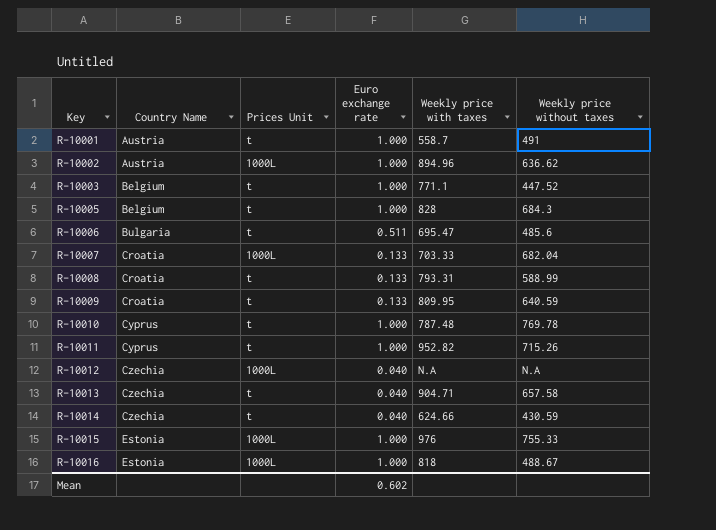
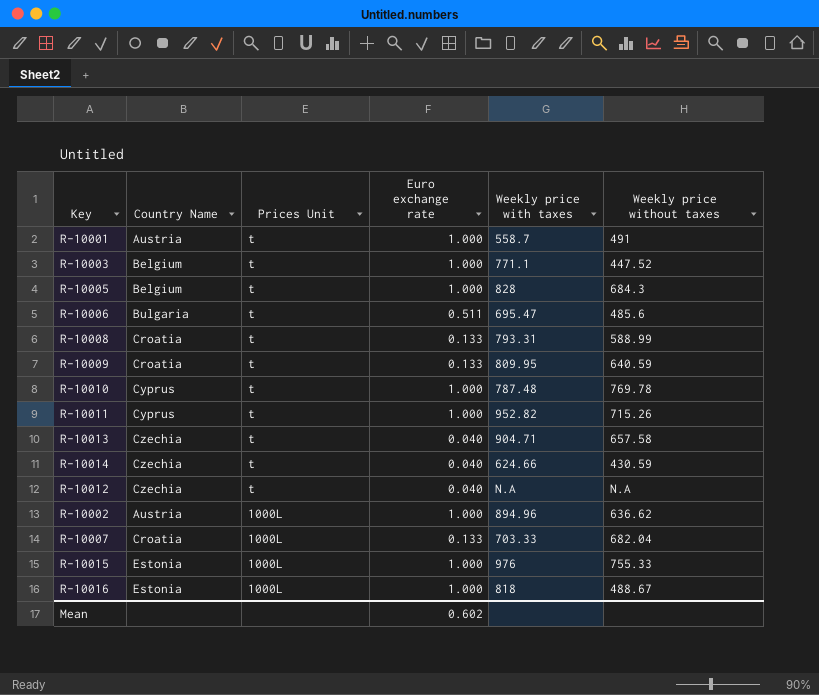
row order: Key ascending -> Prices Unit descending
R-10012 | Prices Unit: 1000L -> t

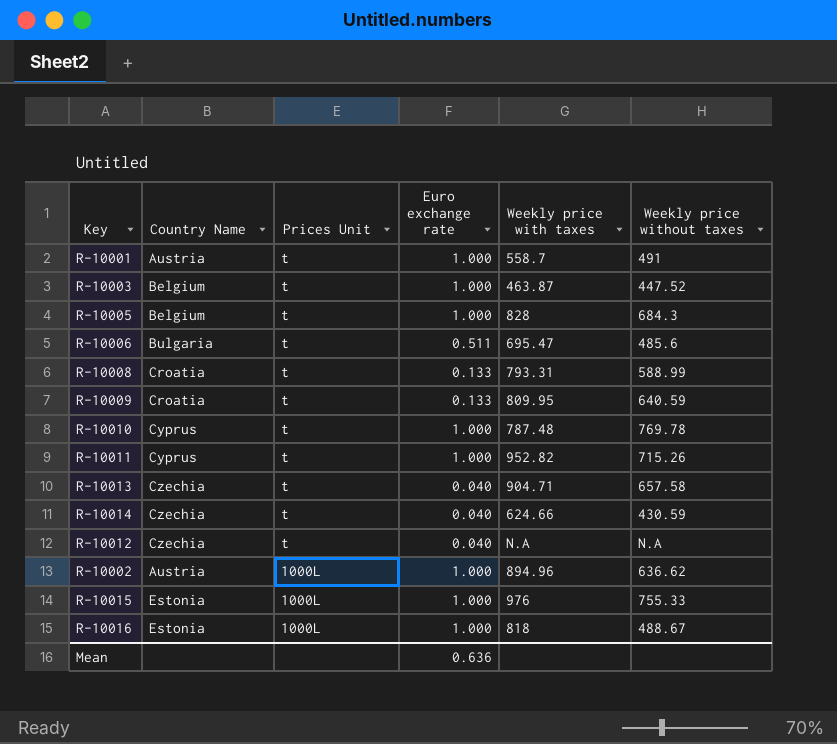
row R-10007: Croatia | 1000L | 0.133 | 703.33 | 682.04 -> none
R-10003 | Weekly price with taxes: 771.1 -> 463.87
Mean | Euro exchange rate: 0.602 -> 0.636

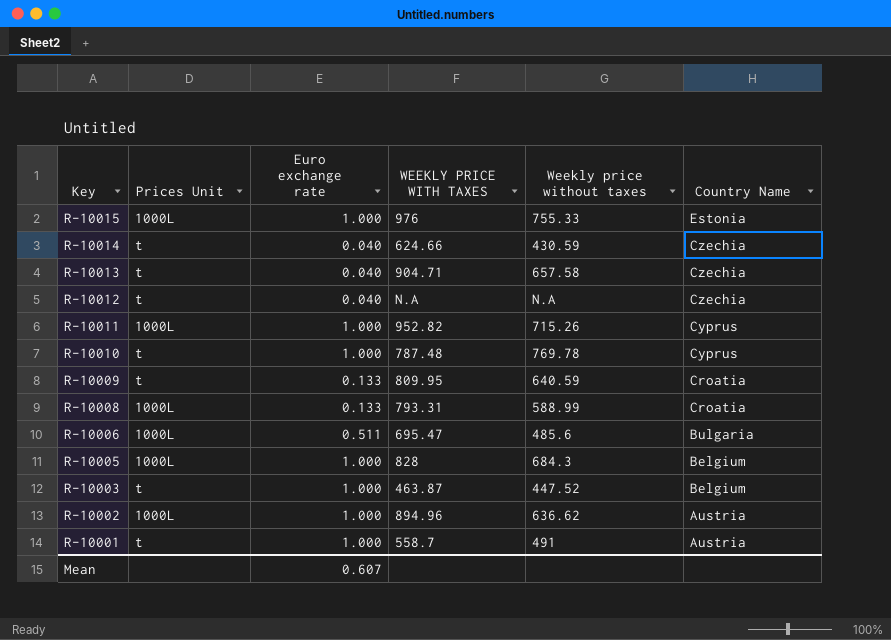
row order: Prices Unit descending -> Key descending
column name: Weekly price with taxes -> WEEKLY PRICE WITH TAXES
column Country Name | position: 2 -> 6
row R-10016: Estonia | 1000L | 1.000 | 818 | 488.67 -> none
R-10011 | Prices Unit: t -> 1000L
R-10008 | Prices Unit: t -> 1000L
R-10006 | Prices Unit: t -> 1000L
R-10005 | Prices Unit: t -> 1000L
Mean | Euro exchange rate: 0.636 -> 0.607

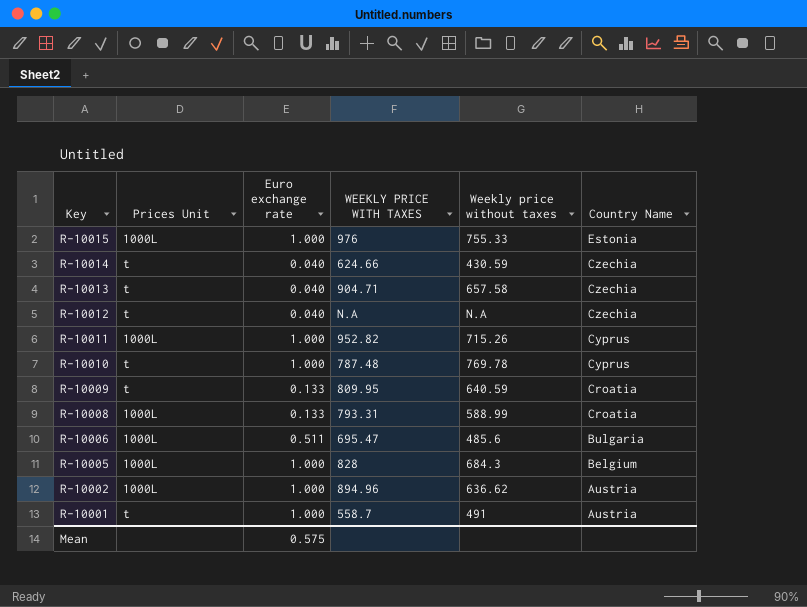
row R-10003: t | 1.000 | 463.87 | 447.52 | Belgium -> none
Mean | Euro exchange rate: 0.607 -> 0.575

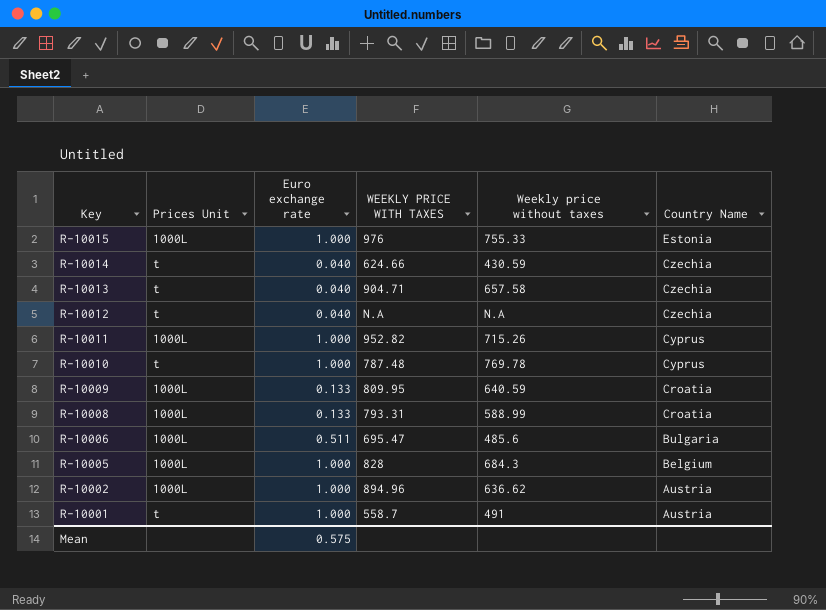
R-10009 | Prices Unit: t -> 1000L

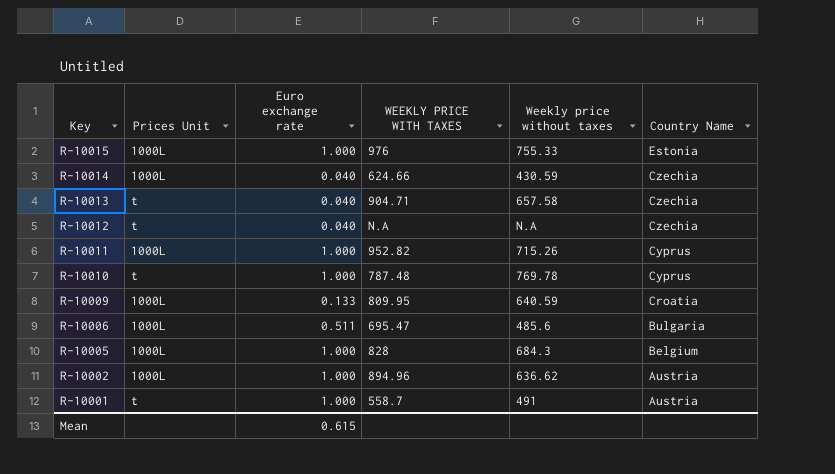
row R-10008: 1000L | 0.133 | 793.31 | 588.99 | Croatia -> none
R-10014 | Prices Unit: t -> 1000L
Mean | Euro exchange rate: 0.575 -> 0.615

